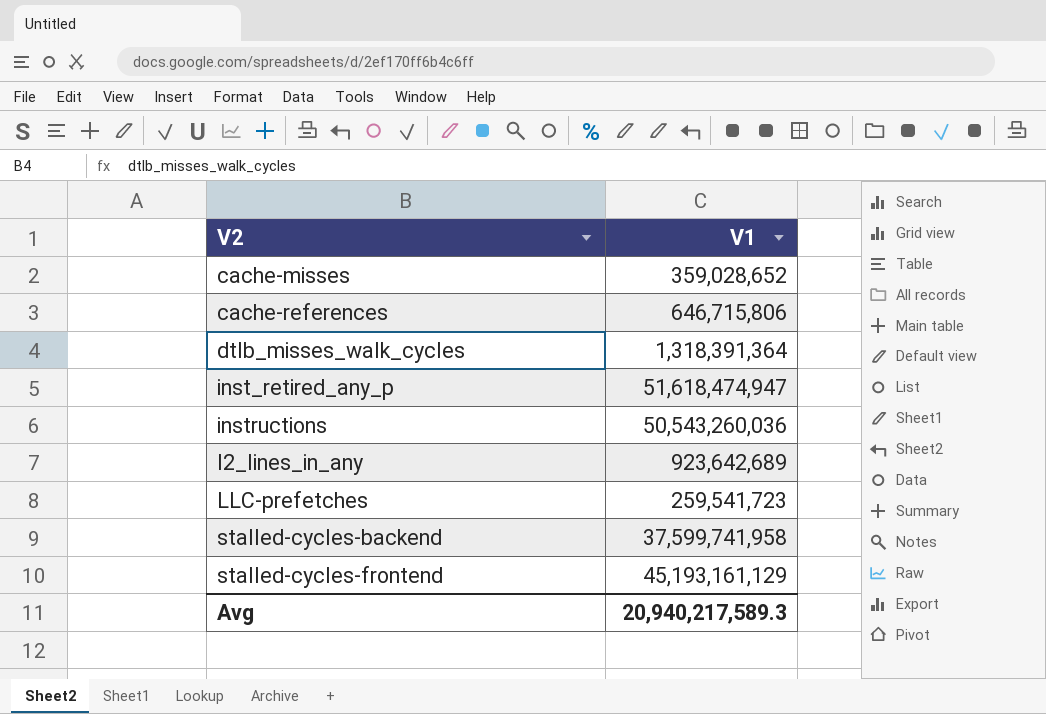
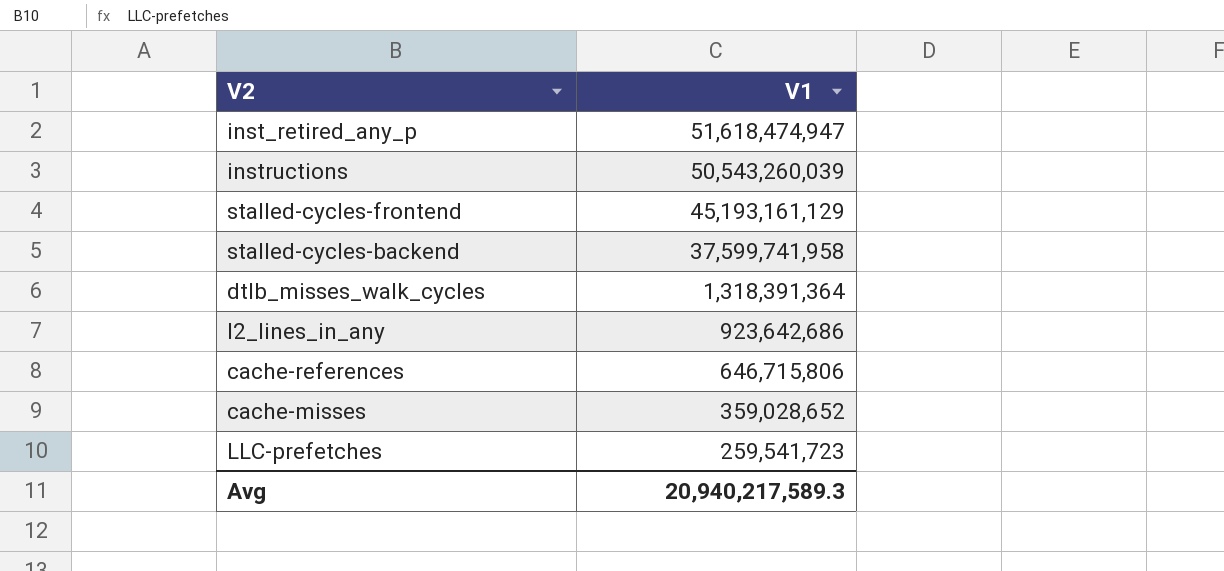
row order: V2 ascending -> V1 descending
instructions | V1: 50,543,260,036 -> 50,543,260,039
l2_lines_in_any | V1: 923,642,689 -> 923,642,686

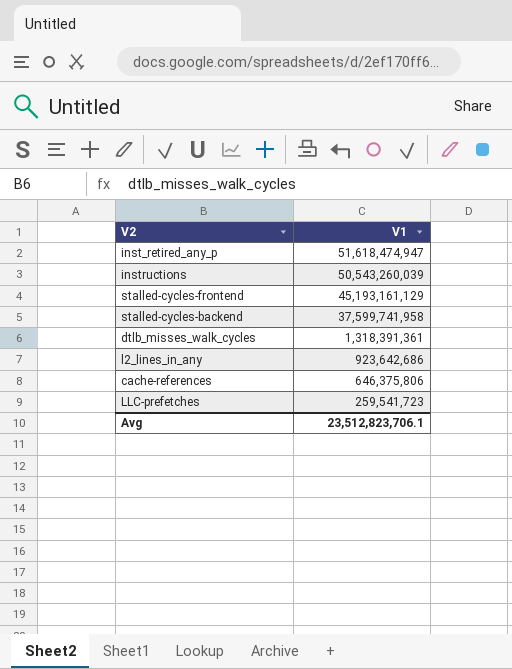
row cache-misses: 359,028,652 -> none
dtlb_misses_walk_cycles | V1: 1,318,391,364 -> 1,318,391,361
cache-references | V1: 646,715,806 -> 646,375,806
Avg | V1: 20,940,217,589.3 -> 23,512,823,706.1

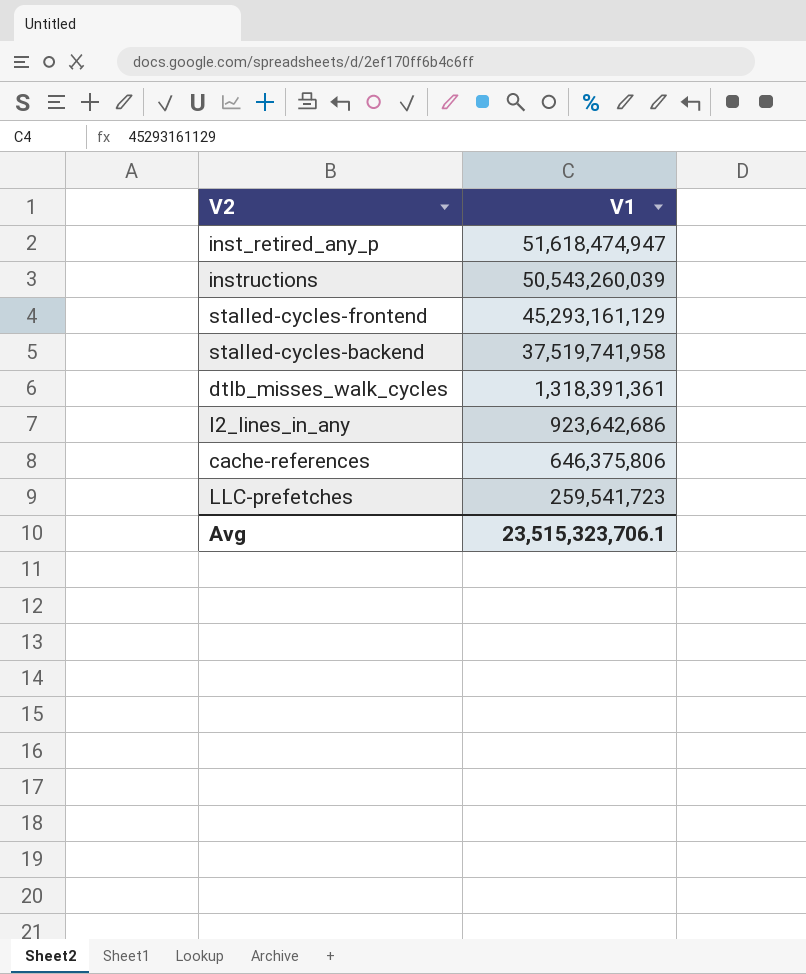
stalled-cycles-frontend | V1: 45,193,161,129 -> 45,293,161,129
stalled-cycles-backend | V1: 37,599,741,958 -> 37,519,741,958
Avg | V1: 23,512,823,706.1 -> 23,515,323,706.1

